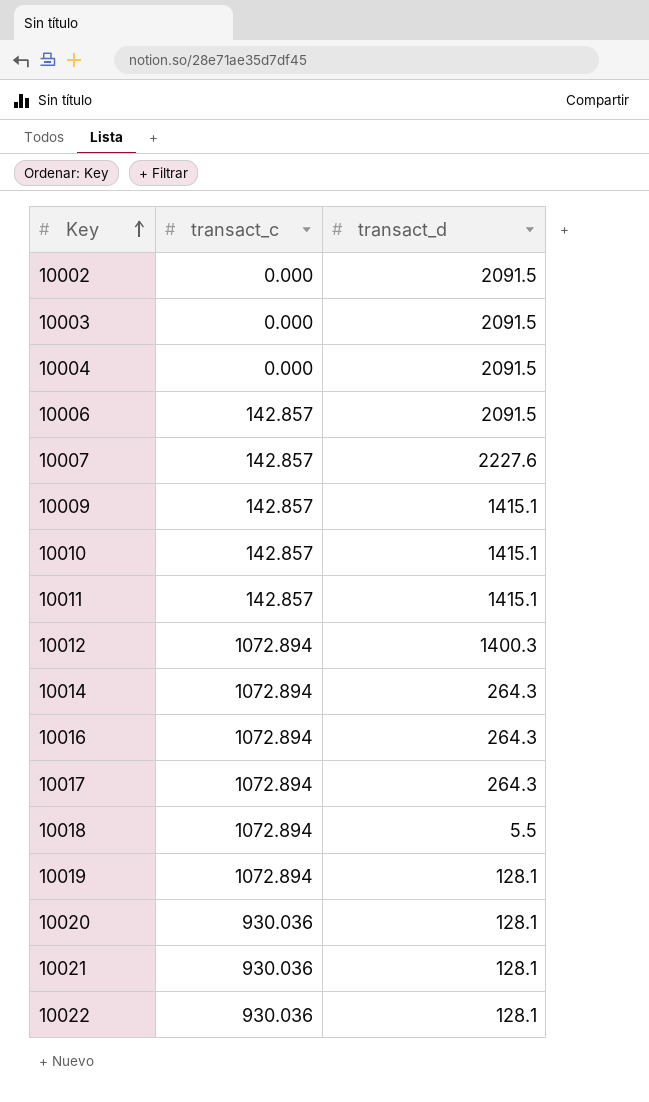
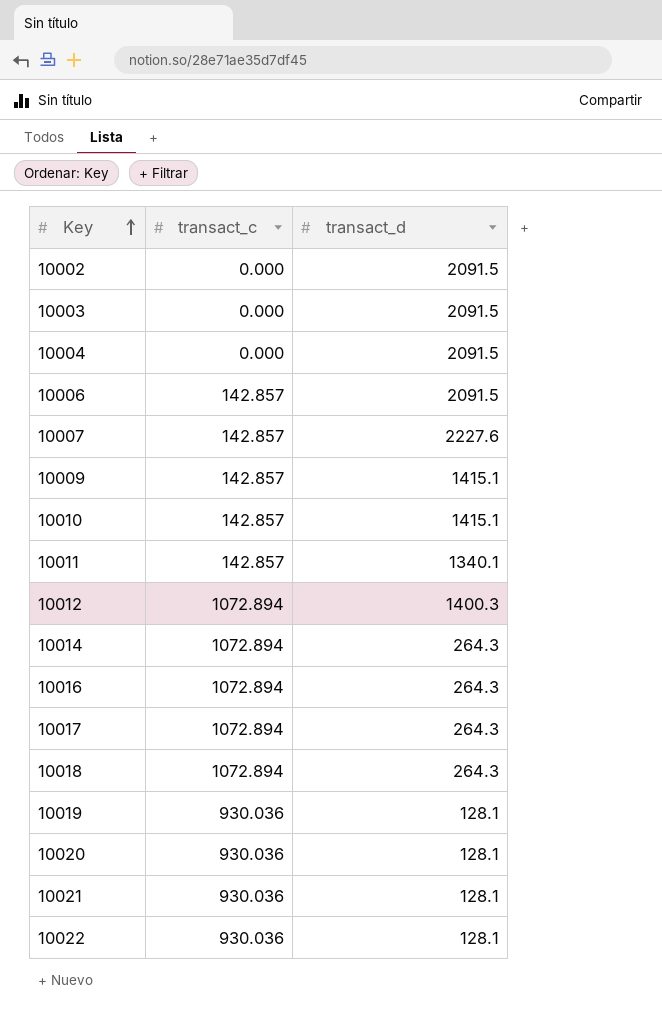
10011 | transact_d: 1415.1 -> 1340.1
10018 | transact_d: 5.5 -> 264.3
10019 | transact_c: 1072.894 -> 930.036

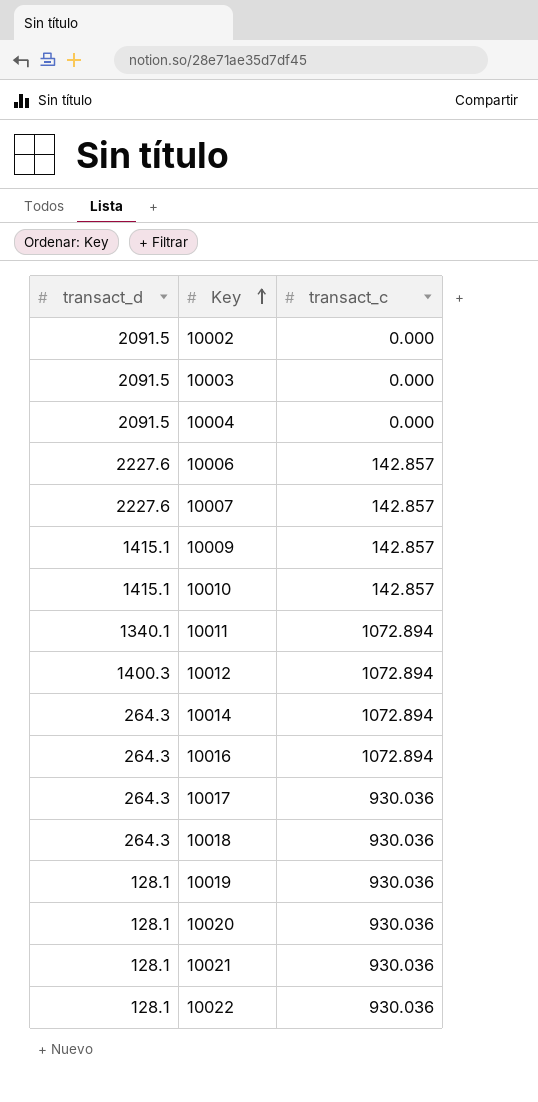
column transact_d | position: 3 -> 1
10006 | transact_d: 2091.5 -> 2227.6
10011 | transact_c: 142.857 -> 1072.894
10017 | transact_c: 1072.894 -> 930.036
10018 | transact_c: 1072.894 -> 930.036

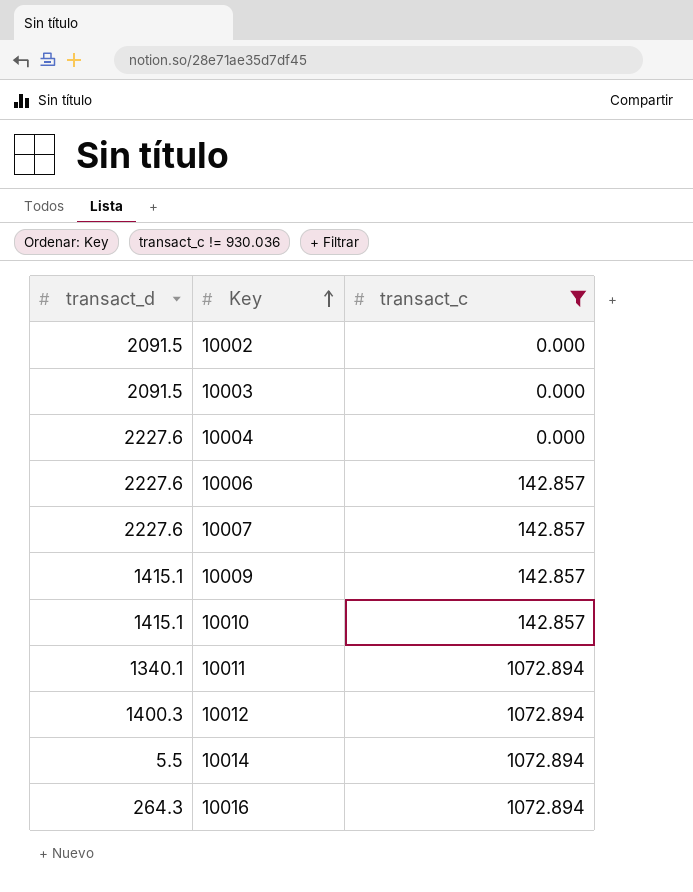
filter: none -> transact_c != 930.036
10004 | transact_d: 2091.5 -> 2227.6
10014 | transact_d: 264.3 -> 5.5

